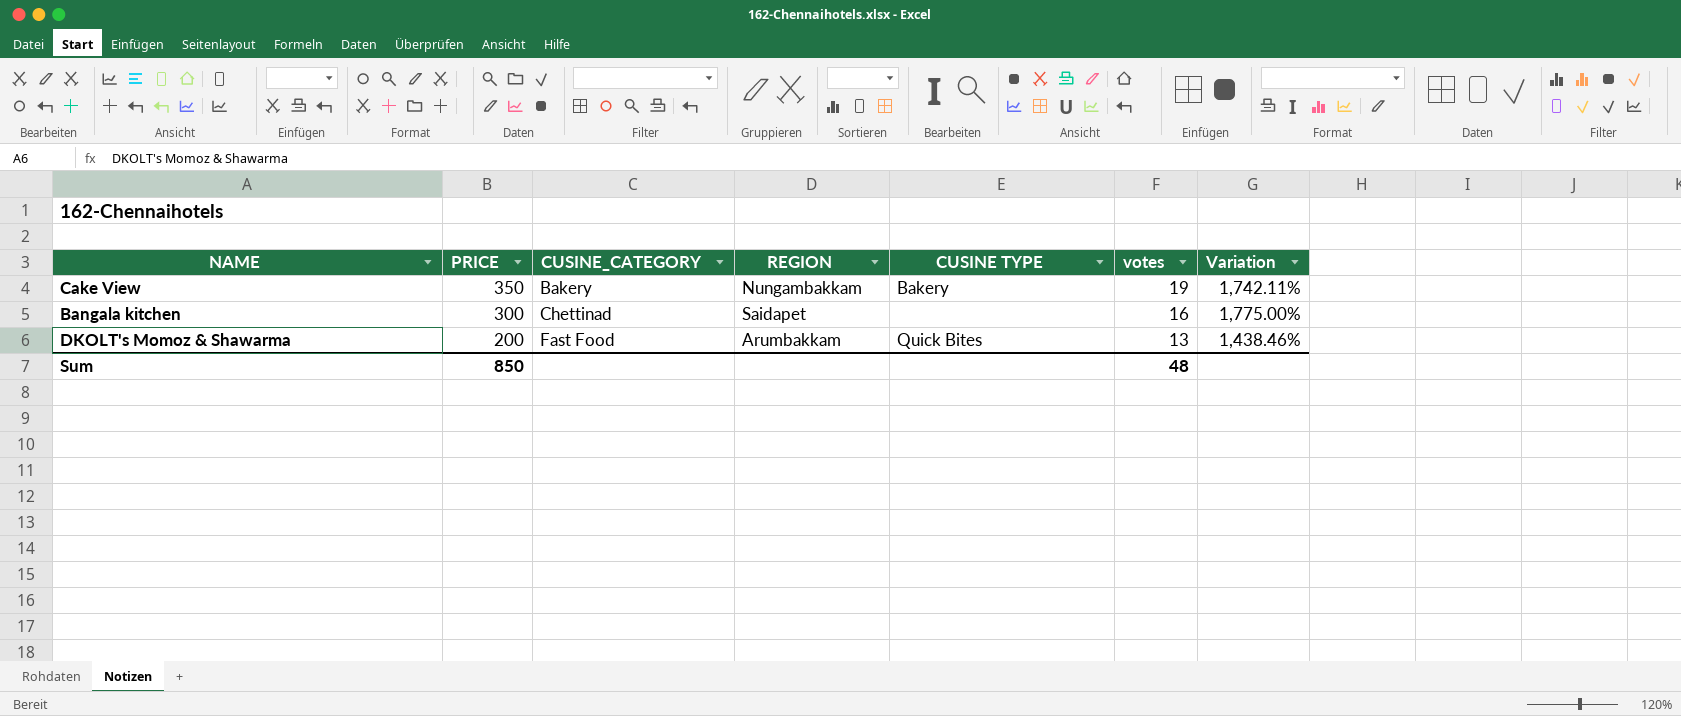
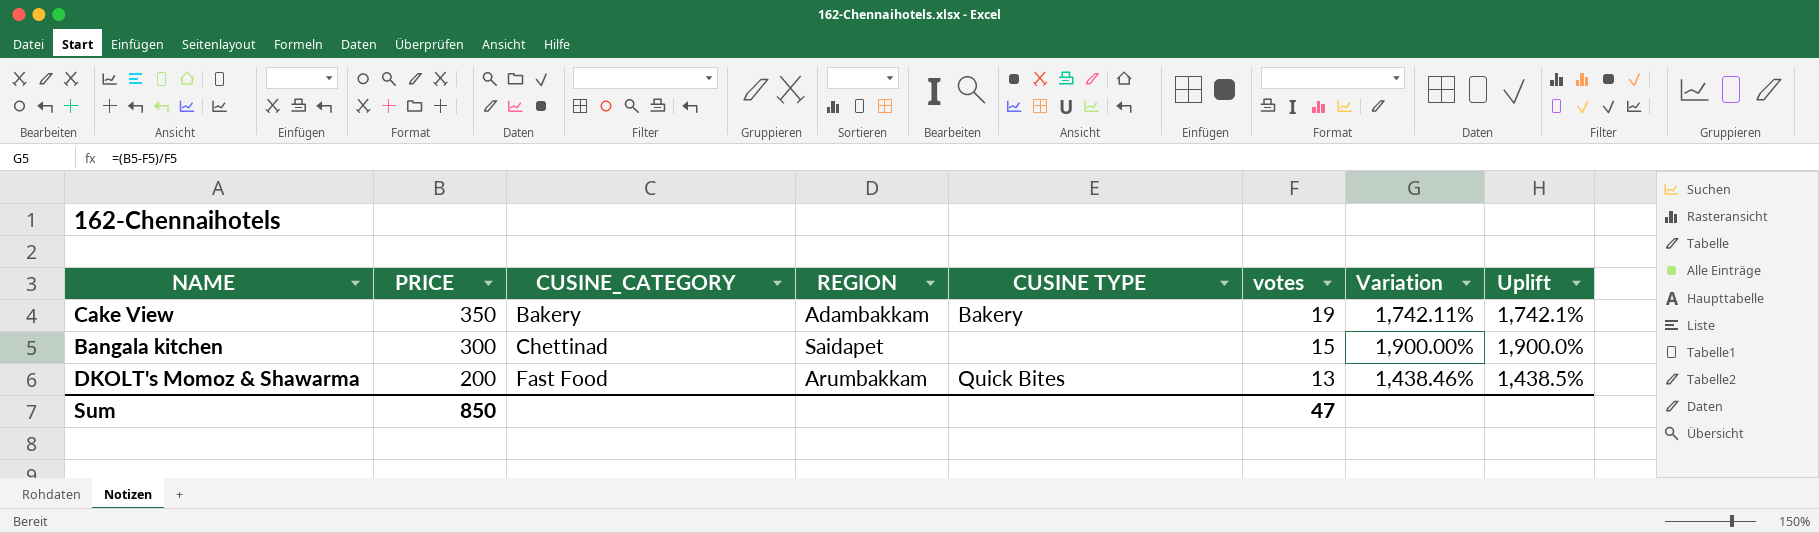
column Uplift | formula: none -> ([PRICE] - [votes]) / [votes]
Cake View | REGION: Nungambakkam -> Adambakkam
Bangala kitchen | votes: 16 -> 15
Bangala kitchen | Variation: 1,775.00% -> 1,900.00%
Sum | votes: 48 -> 47

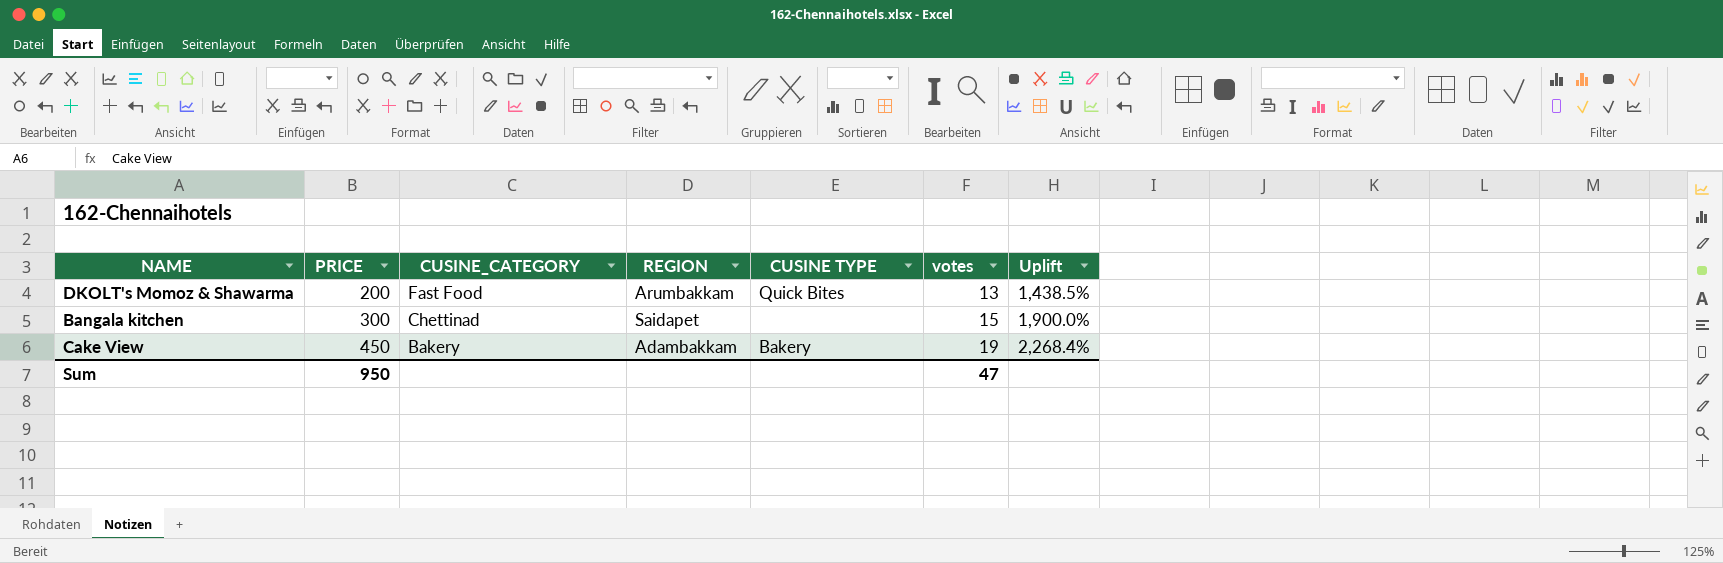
row order: PRICE descending -> PRICE ascending
column Variation | formula: ([PRICE] - [votes]) / [votes] -> none
Cake View | PRICE: 350 -> 450
Cake View | Uplift: 1,742.1% -> 2,268.4%
Sum | PRICE: 850 -> 950

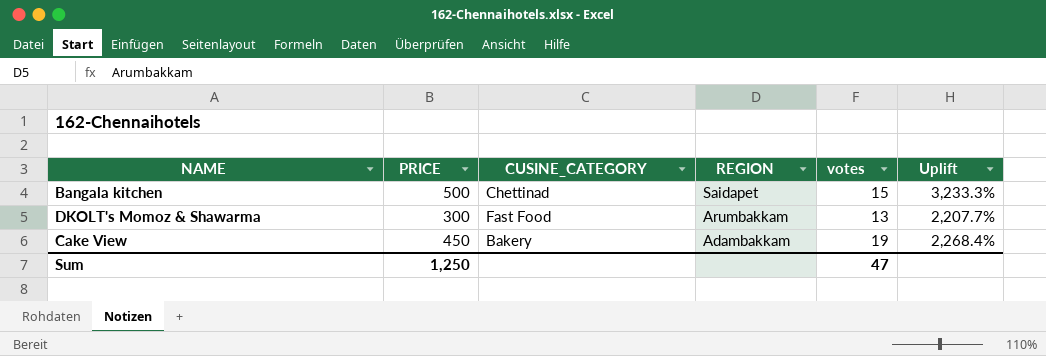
row order: PRICE ascending -> REGION descending
column CUSINE TYPE | position: 5 -> none
Bangala kitchen | PRICE: 300 -> 500
Bangala kitchen | Uplift: 1,900.0% -> 3,233.3%
DKOLT's Momoz & Shawarma | PRICE: 200 -> 300
DKOLT's Momoz & Shawarma | Uplift: 1,438.5% -> 2,207.7%
Sum | PRICE: 950 -> 1,250

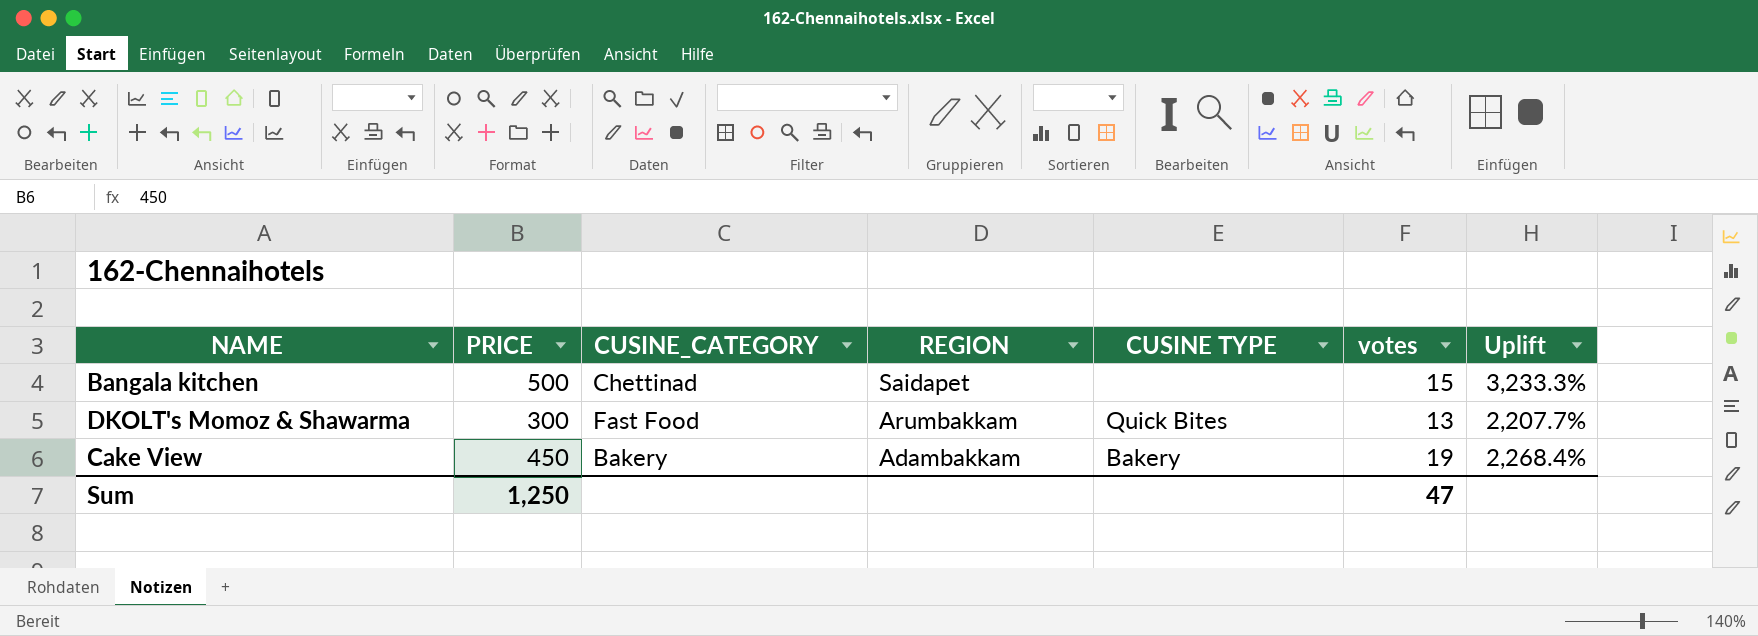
column CUSINE TYPE | position: none -> 5

